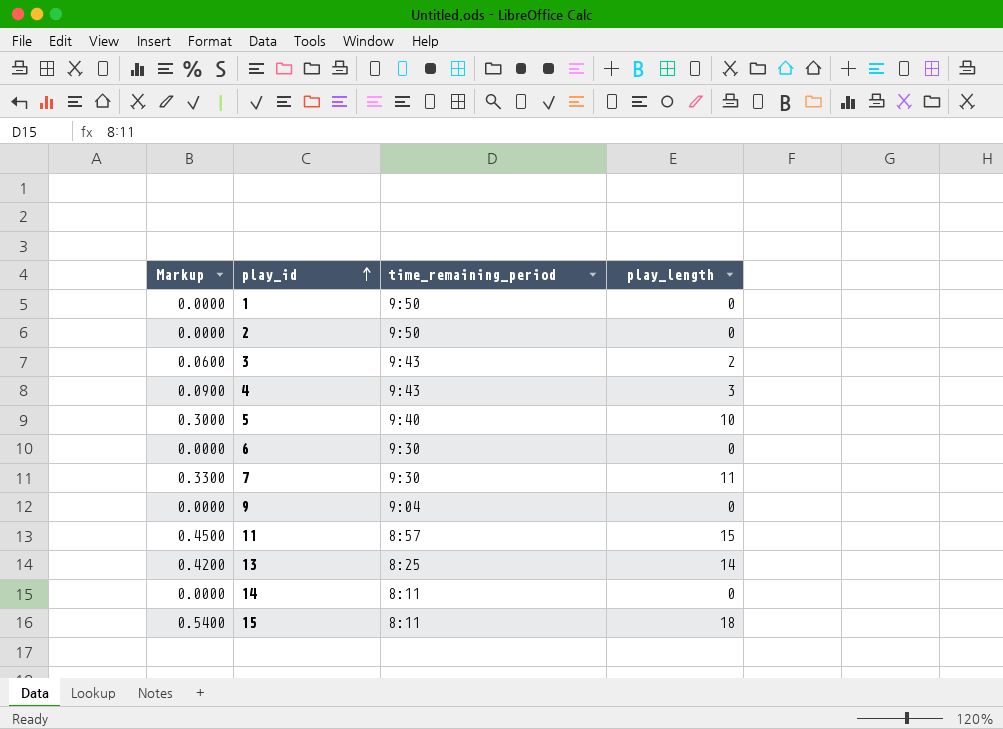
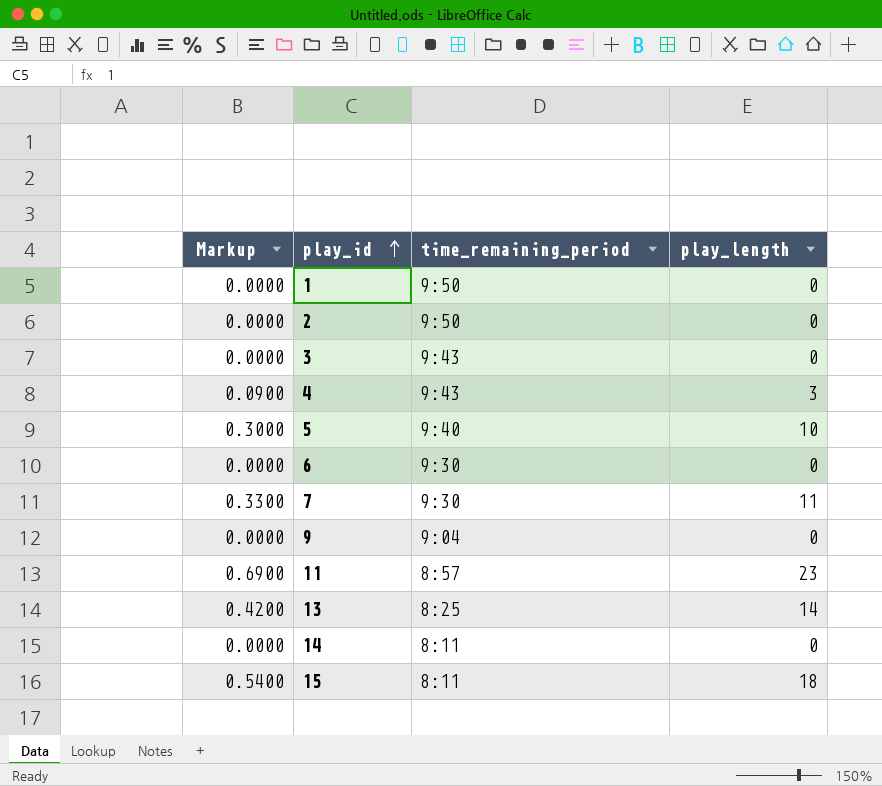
3 | Markup: 0.0600 -> 0.0000
3 | play_length: 2 -> 0
11 | Markup: 0.4500 -> 0.6900
11 | play_length: 15 -> 23

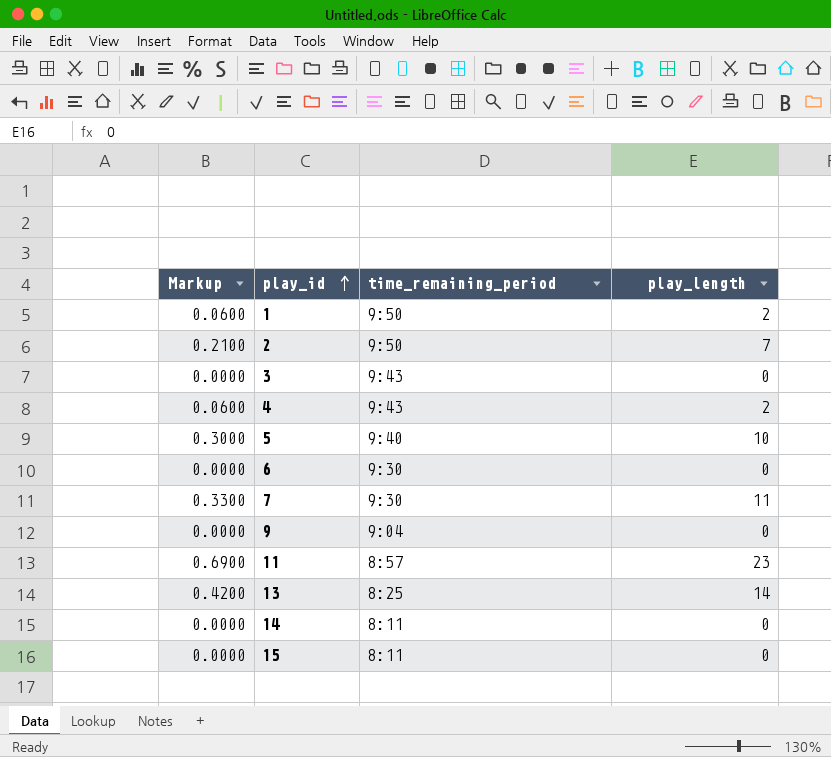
1 | Markup: 0.0000 -> 0.0600
1 | play_length: 0 -> 2
2 | Markup: 0.0000 -> 0.2100
2 | play_length: 0 -> 7
4 | Markup: 0.0900 -> 0.0600
4 | play_length: 3 -> 2
15 | Markup: 0.5400 -> 0.0000
15 | play_length: 18 -> 0

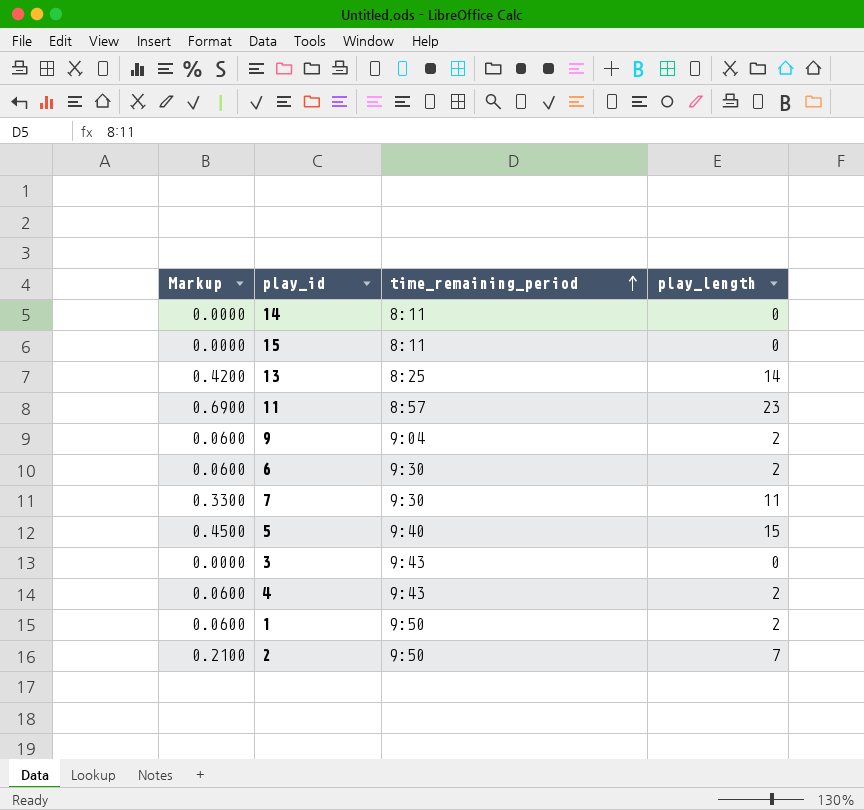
row order: play_id ascending -> time_remaining_period ascending
9 | Markup: 0.0000 -> 0.0600
9 | play_length: 0 -> 2
6 | Markup: 0.0000 -> 0.0600
6 | play_length: 0 -> 2
5 | Markup: 0.3000 -> 0.4500
5 | play_length: 10 -> 15

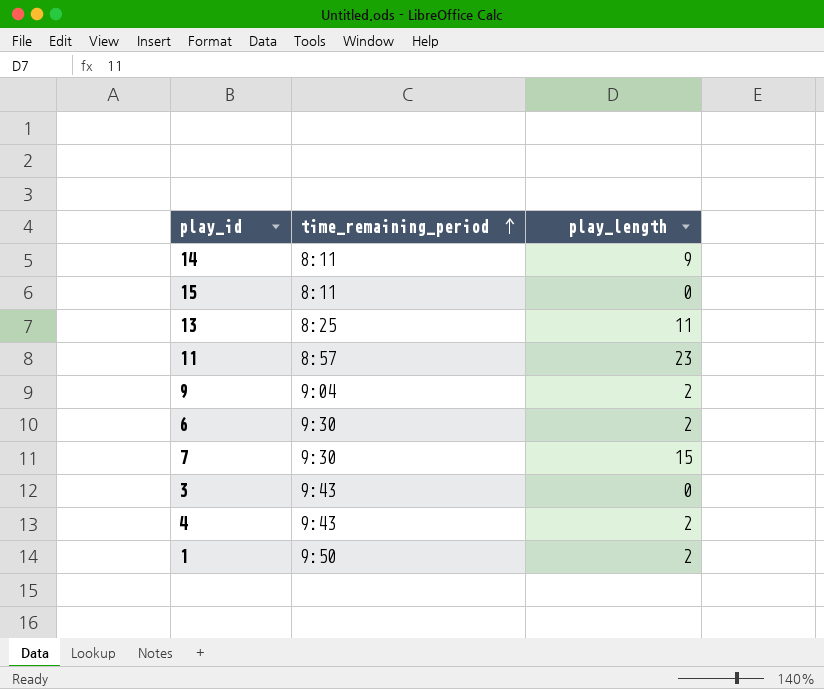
column Markup | formula: [play_length] * 0.03 -> none
row 5: 0.4500 | 9:40 | 15 -> none
row 2: 0.2100 | 9:50 | 7 -> none
14 | play_length: 0 -> 9
13 | play_length: 14 -> 11
7 | play_length: 11 -> 15

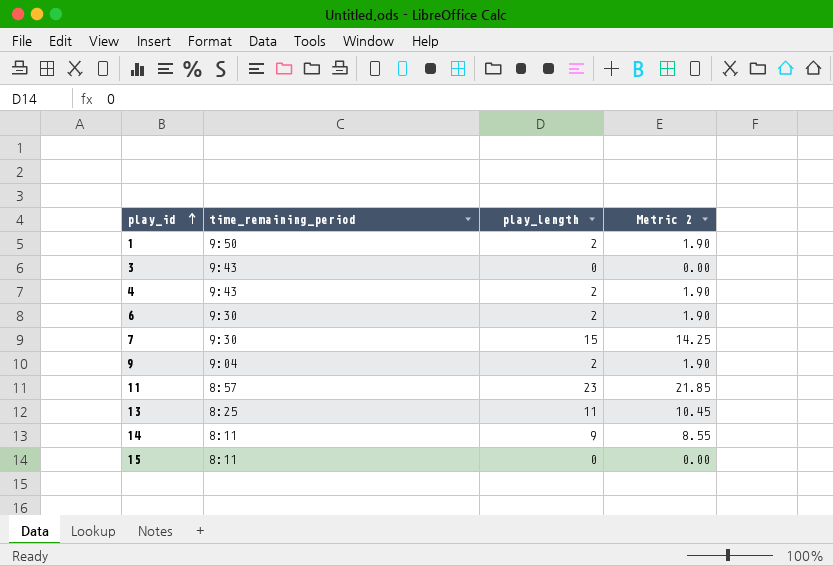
row order: time_remaining_period ascending -> play_id ascending
column Metric 2 | formula: none -> [play_length] * 0.95

